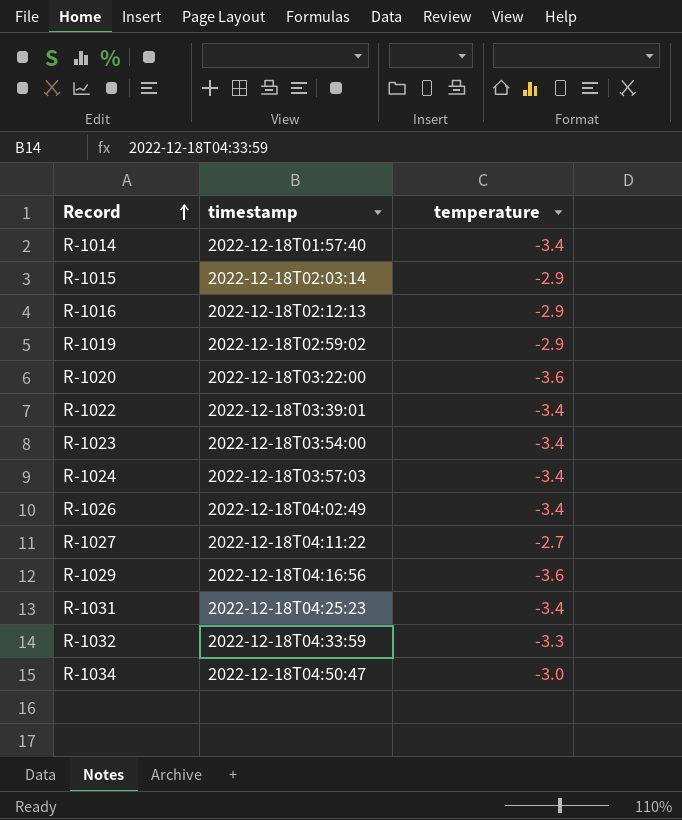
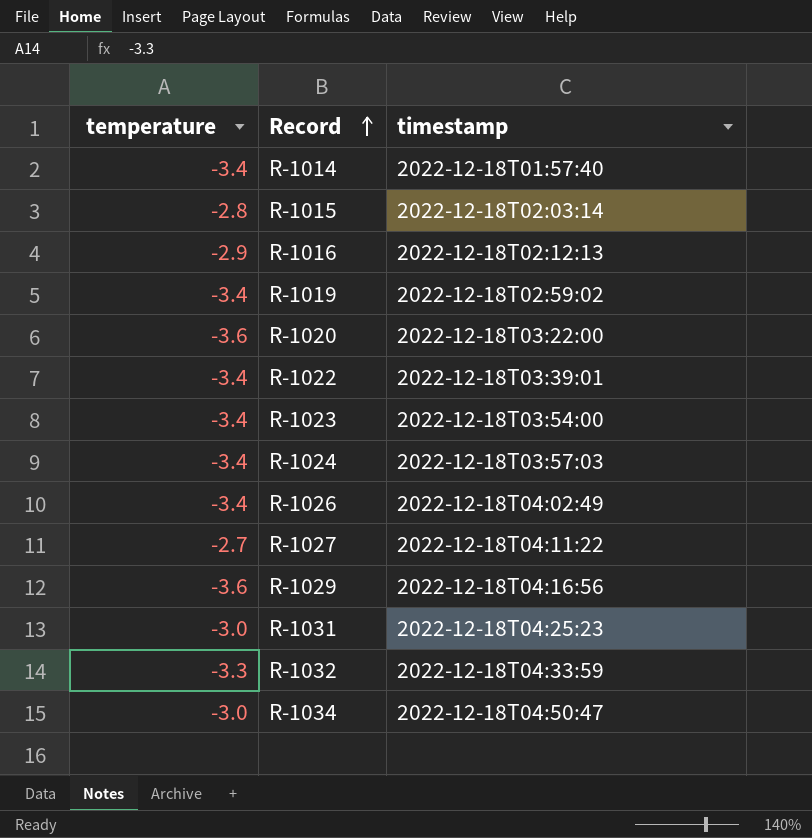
column temperature | position: 3 -> 1
R-1015 | temperature: -2.9 -> -2.8
R-1019 | temperature: -2.9 -> -3.4
R-1031 | temperature: -3.4 -> -3.0

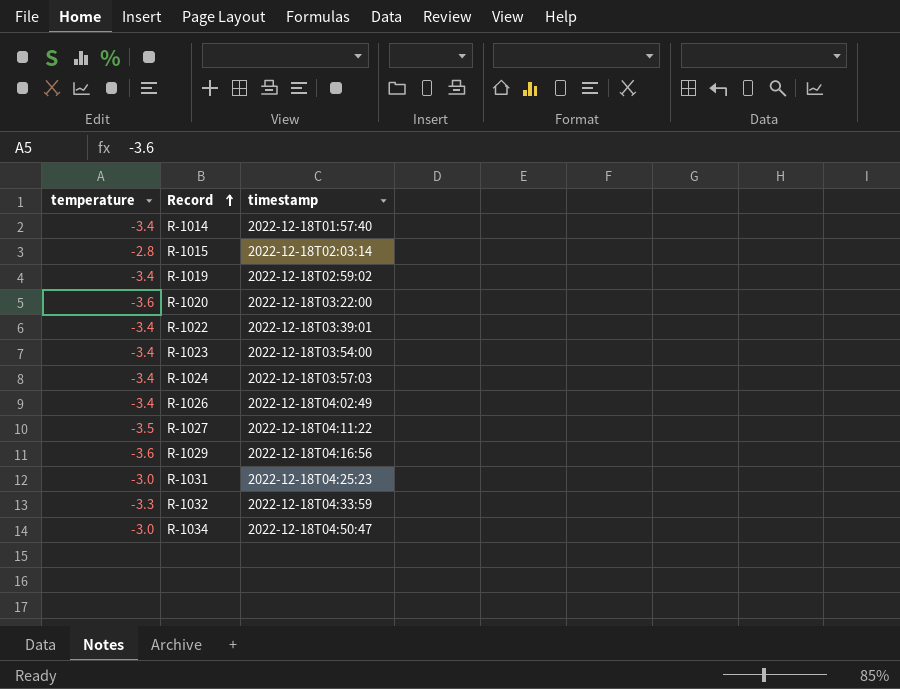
row R-1016: -2.9 | 2022-12-18T02:12:13 -> none
R-1027 | temperature: -2.7 -> -3.5

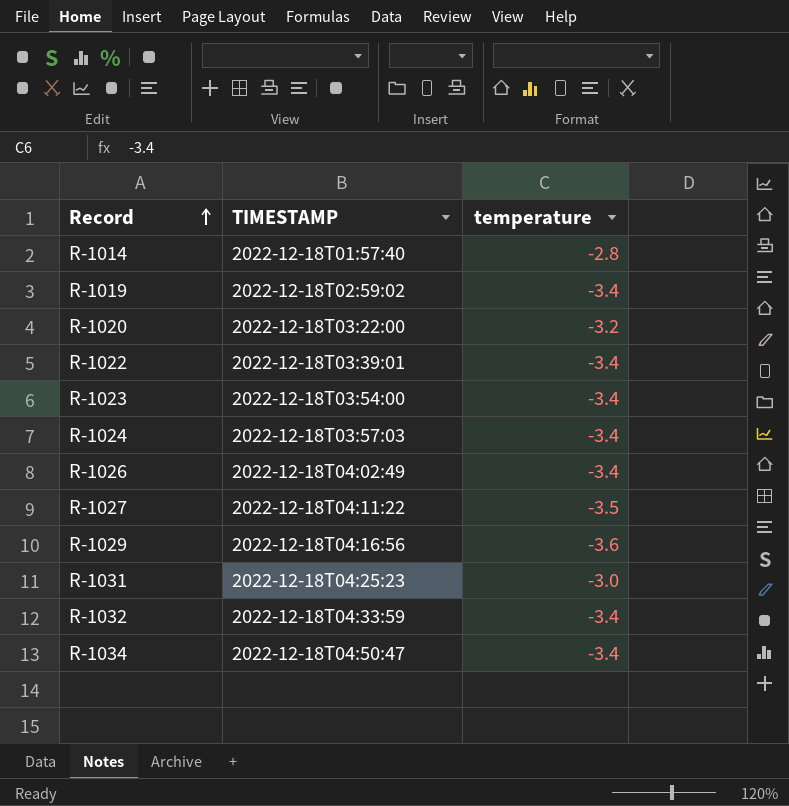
column name: timestamp -> TIMESTAMP
column temperature | position: 1 -> 3
row R-1015: -2.8 | 2022-12-18T02:03:14 -> none
R-1014 | temperature: -3.4 -> -2.8
R-1020 | temperature: -3.6 -> -3.2
R-1032 | temperature: -3.3 -> -3.4
R-1034 | temperature: -3.0 -> -3.4

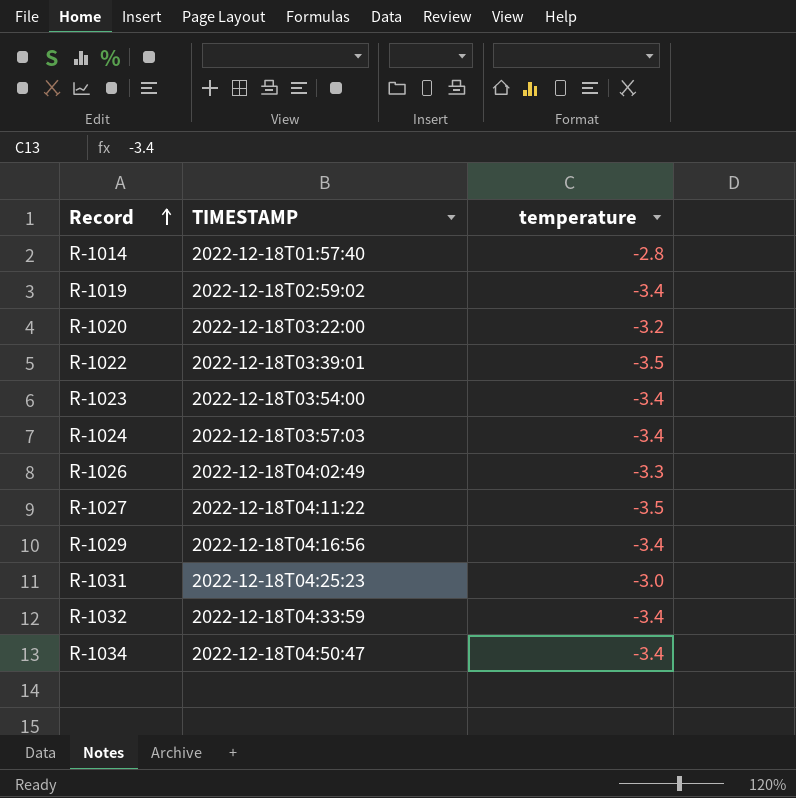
R-1022 | temperature: -3.4 -> -3.5
R-1026 | temperature: -3.4 -> -3.3
R-1029 | temperature: -3.6 -> -3.4

